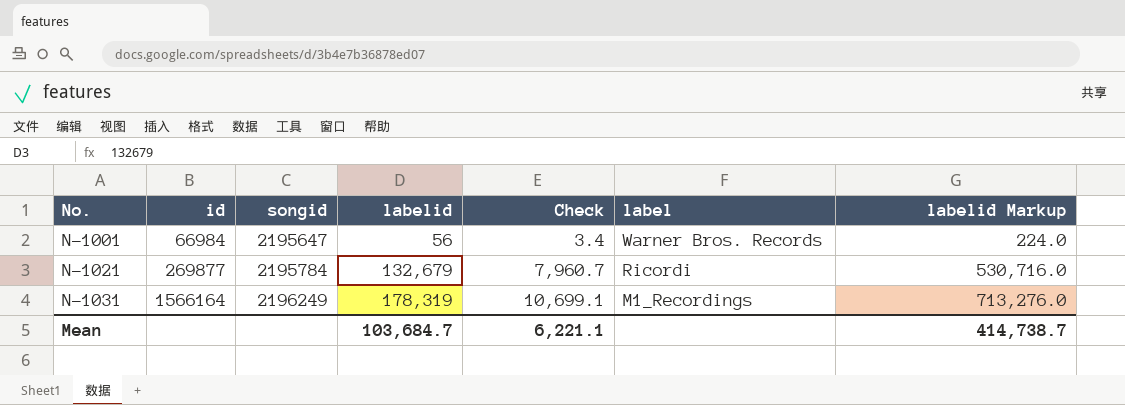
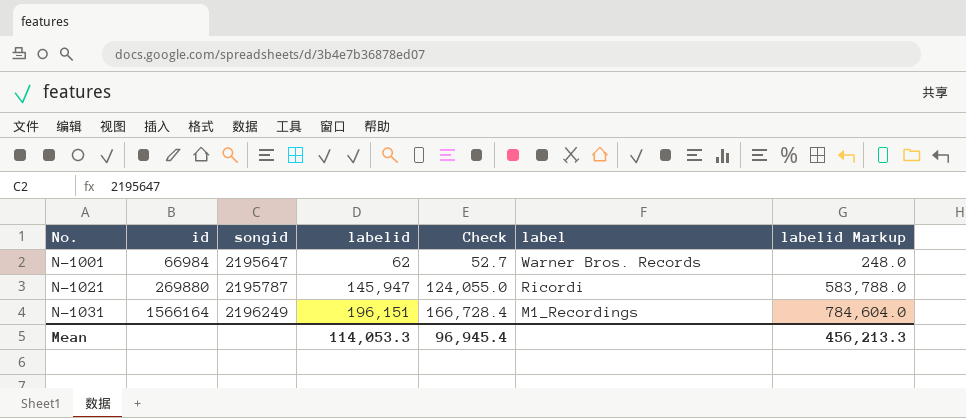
column Check | formula: [labelid] * 0.06 -> [labelid] * 0.85
N-1001 | labelid: 56 -> 62
N-1001 | labelid Markup: 224.0 -> 248.0
N-1021 | id: 269877 -> 269880
N-1021 | songid: 2195784 -> 2195787
N-1021 | labelid: 132,679 -> 145,947
N-1021 | labelid Markup: 530,716.0 -> 583,788.0
N-1031 | labelid: 178,319 -> 196,151
N-1031 | labelid Markup: 713,276.0 -> 784,604.0
Mean | labelid: 103,684.7 -> 114,053.3
Mean | Check: 6,221.1 -> 96,945.4
Mean | labelid Markup: 414,738.7 -> 456,213.3

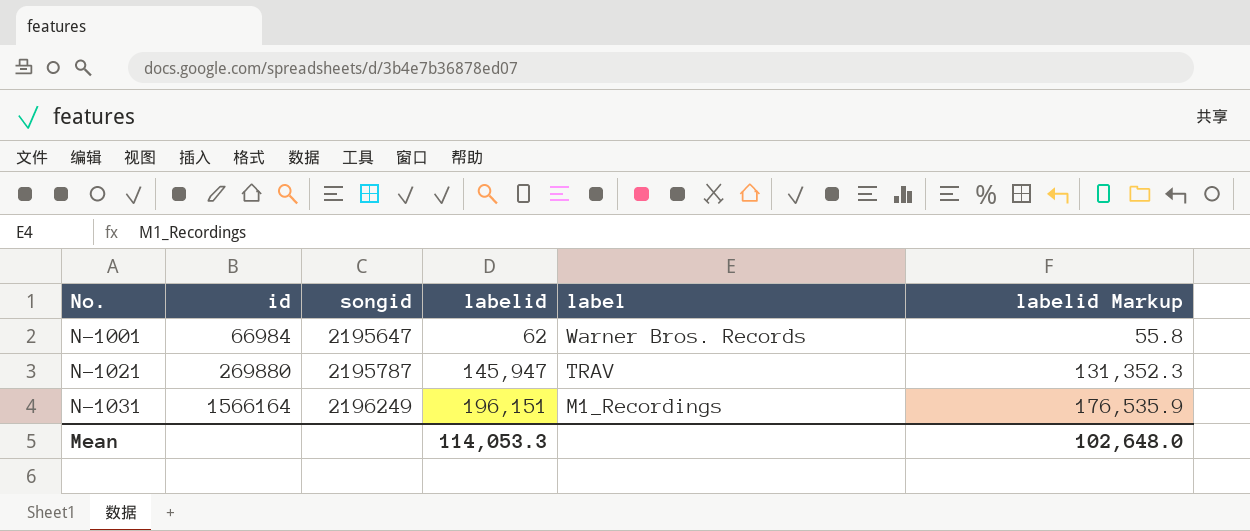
column Check | formula: [labelid] * 0.85 -> none
column labelid Markup | formula: [labelid] * 4 -> [labelid] * 0.9
N-1021 | label: Ricordi -> TRAV
Mean | labelid Markup: 456,213.3 -> 102,648.0

